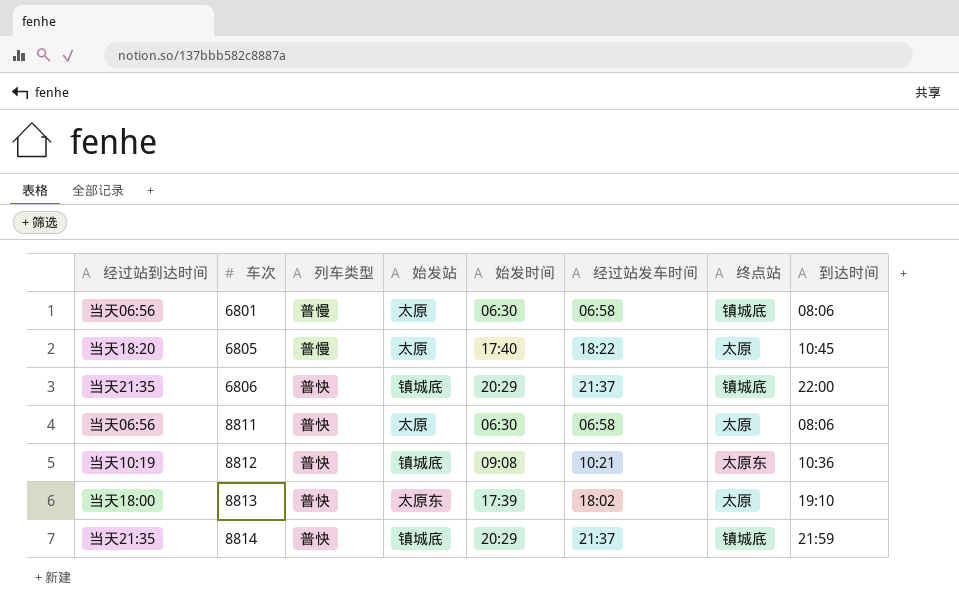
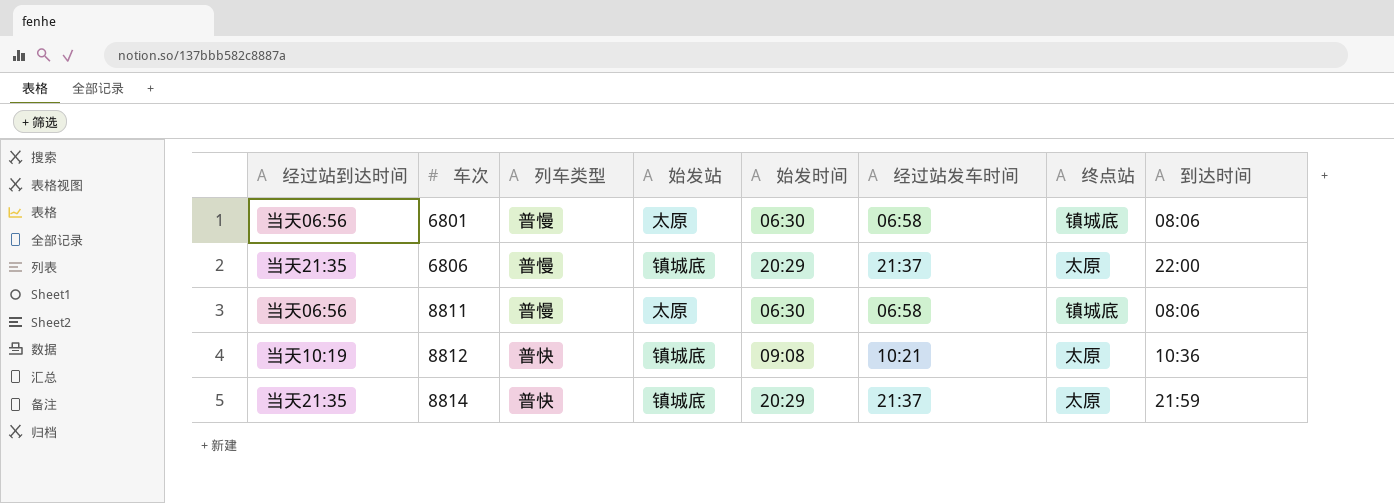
row 6805: 当天18:20 | 普慢 | 太原 | 17:40 | 18:22 | 太原 | 10:45 -> none
row 8813: 当天18:00 | 普快 | 太原东 | 17:39 | 18:02 | 太原 | 19:10 -> none
6806 | 列车类型: 普快 -> 普慢
6806 | 终点站: 镇城底 -> 太原
8811 | 列车类型: 普快 -> 普慢
8811 | 终点站: 太原 -> 镇城底
8812 | 终点站: 太原东 -> 太原
8814 | 终点站: 镇城底 -> 太原

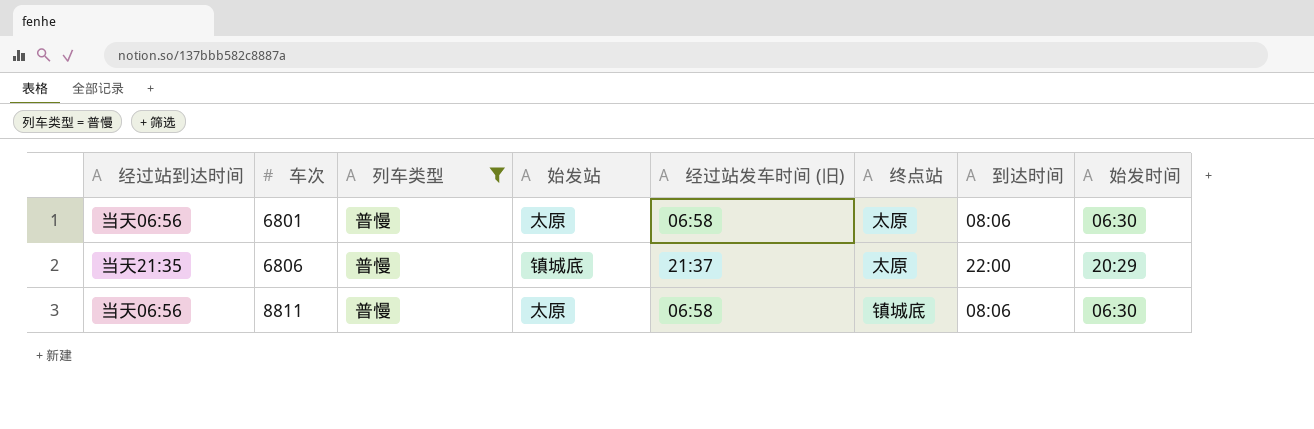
filter: none -> 列车类型 = 普慢
column name: 经过站发车时间 -> 经过站发车时间 (旧)
column 始发时间 | position: 5 -> 8
6801 | 终点站: 镇城底 -> 太原

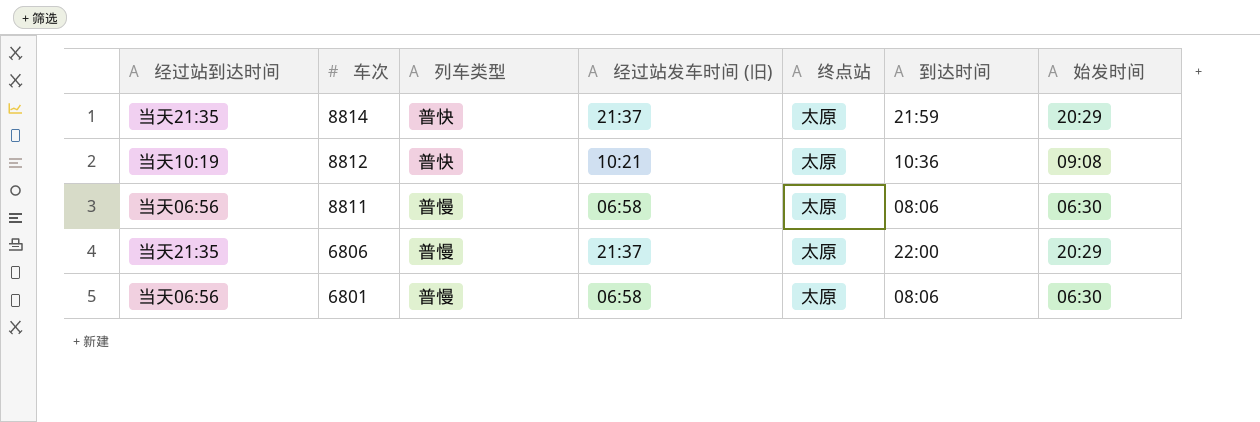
filter: 列车类型 = 普慢 -> none
row order: 车次 ascending -> 车次 descending
column 始发站 | position: 4 -> none
8811 | 终点站: 镇城底 -> 太原

